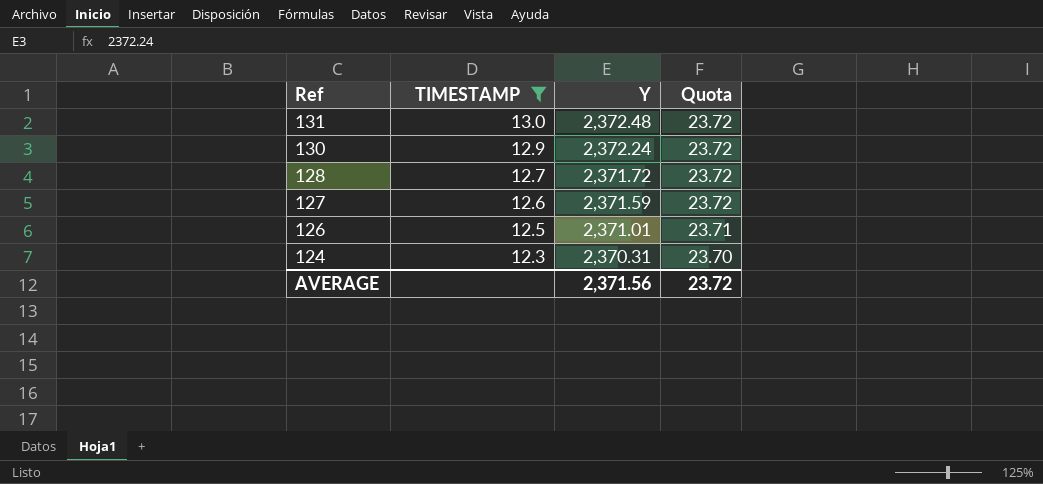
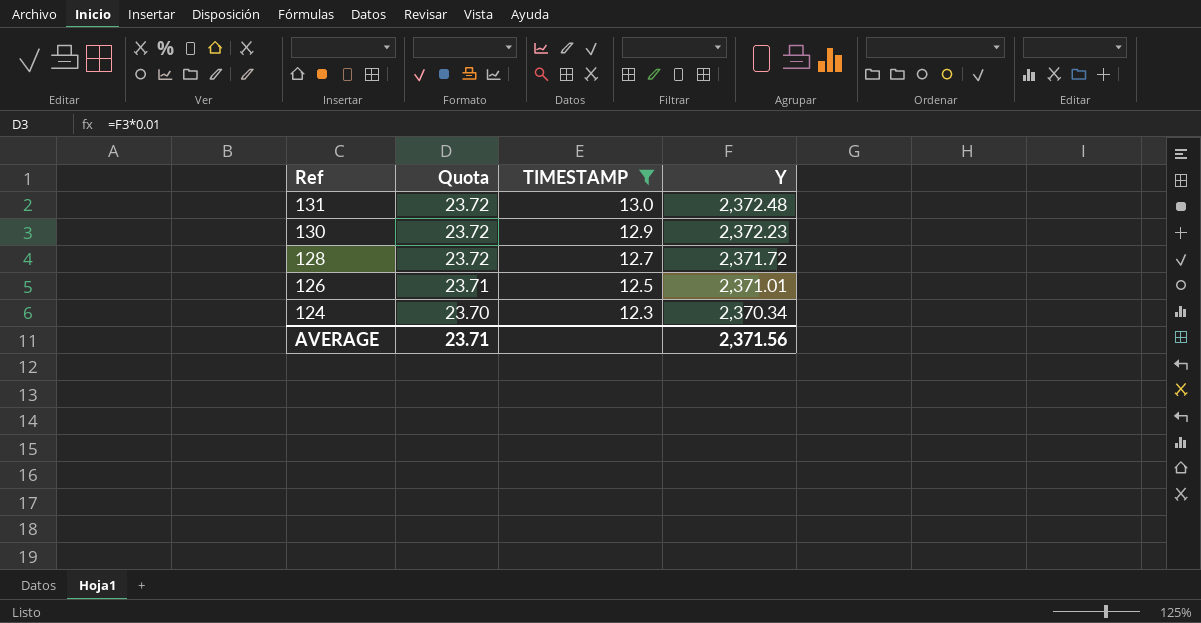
column Quota | position: 4 -> 2
row 127: 12.6 | 2,371.59 | 23.72 -> none
130 | Y: 2,372.24 -> 2,372.23
124 | Y: 2,370.31 -> 2,370.34
AVERAGE | Quota: 23.72 -> 23.71

